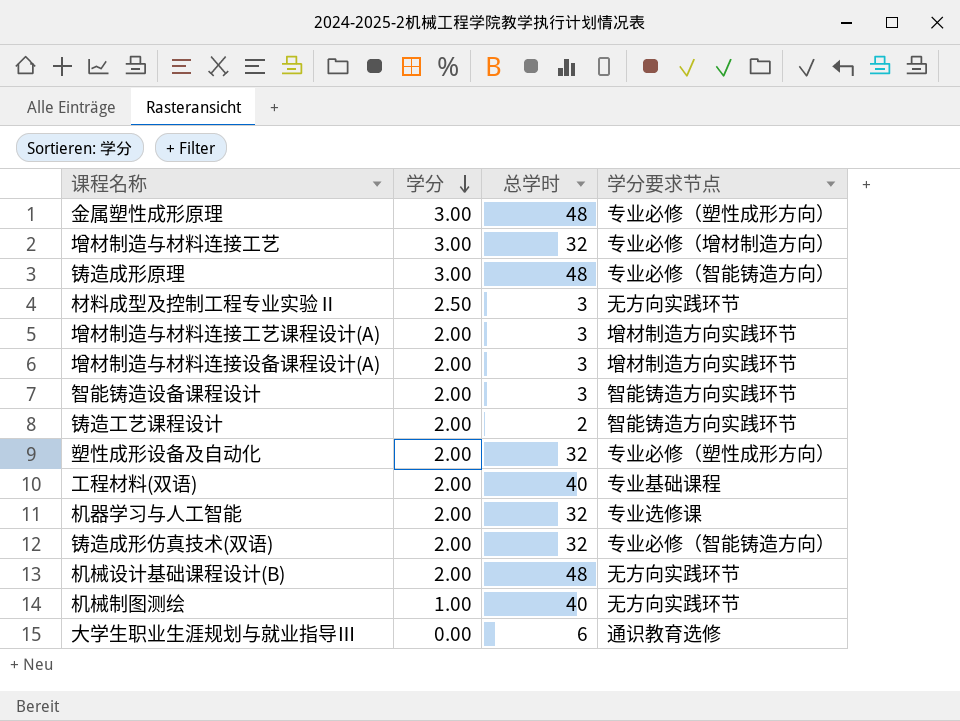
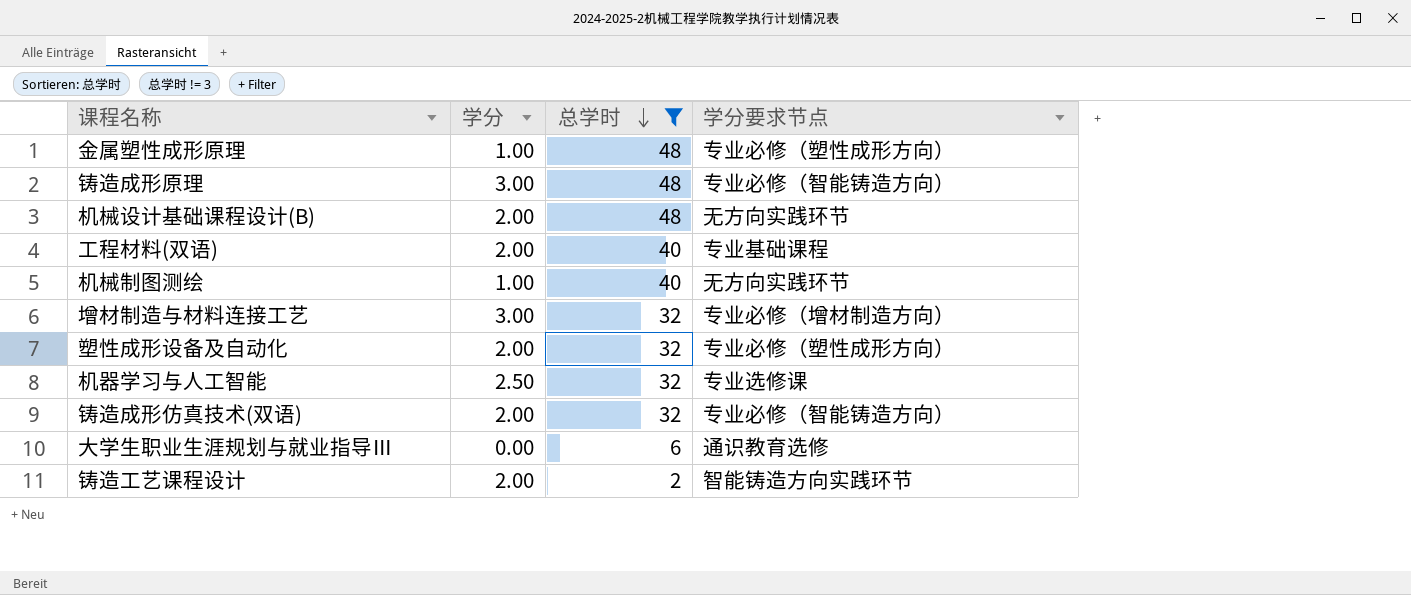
filter: none -> 总学时 != 3
row order: 学分 descending -> 总学时 descending
金属塑性成形原理 | 学分: 3.00 -> 1.00
机器学习与人工智能 | 学分: 2.00 -> 2.50

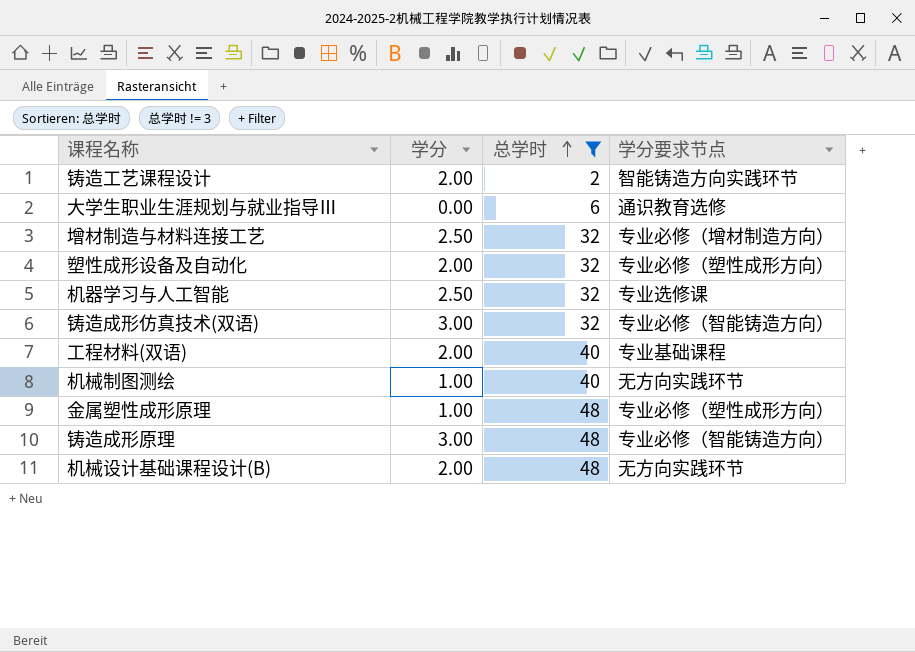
row order: 总学时 descending -> 总学时 ascending
增材制造与材料连接工艺 | 学分: 3.00 -> 2.50
铸造成形仿真技术(双语) | 学分: 2.00 -> 3.00

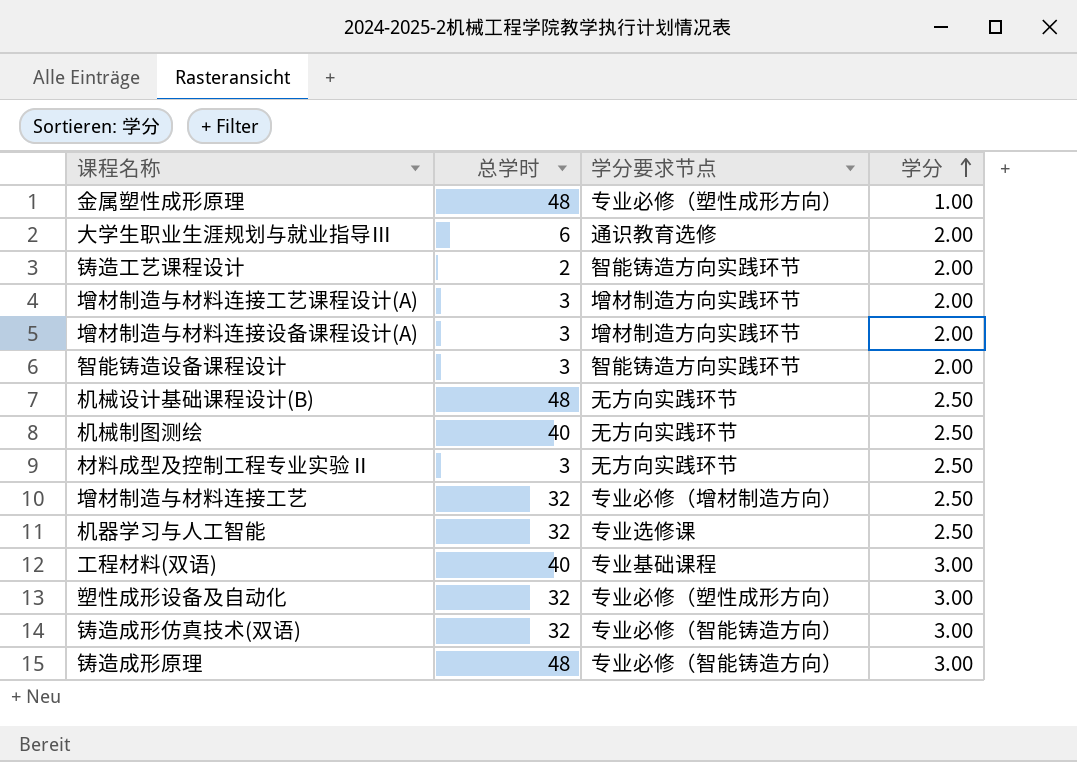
filter: 总学时 != 3 -> none
row order: 总学时 ascending -> 学分 ascending
column 学分 | position: 2 -> 4
大学生职业生涯规划与就业指导Ⅲ | 学分: 0.00 -> 2.00
机械设计基础课程设计(B) | 学分: 2.00 -> 2.50
机械制图测绘 | 学分: 1.00 -> 2.50
工程材料(双语) | 学分: 2.00 -> 3.00
塑性成形设备及自动化 | 学分: 2.00 -> 3.00

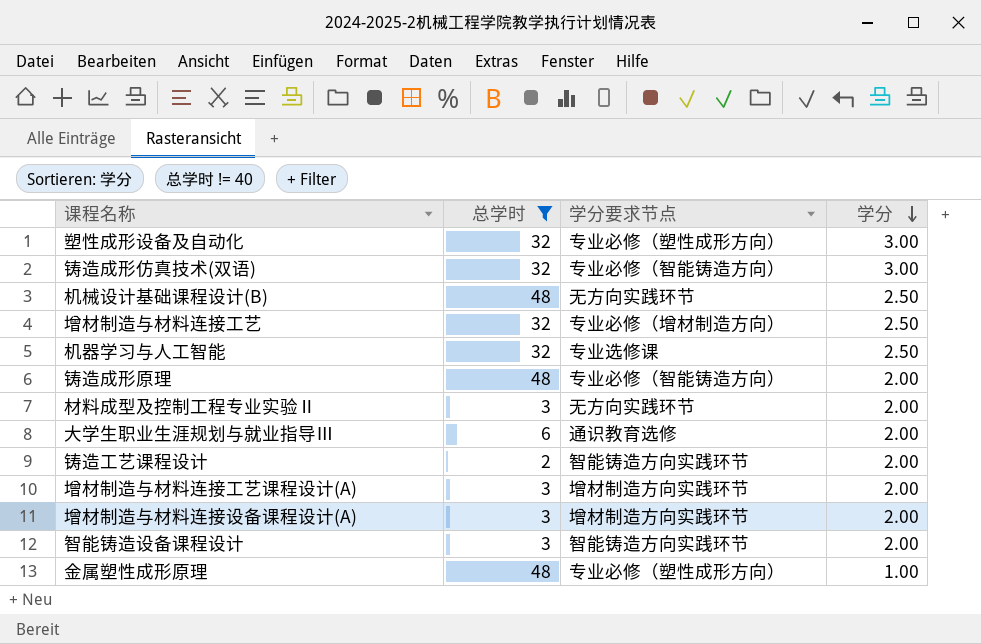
filter: none -> 总学时 != 40
row order: 学分 ascending -> 学分 descending
铸造成形原理 | 学分: 3.00 -> 2.00
材料成型及控制工程专业实验Ⅱ | 学分: 2.50 -> 2.00

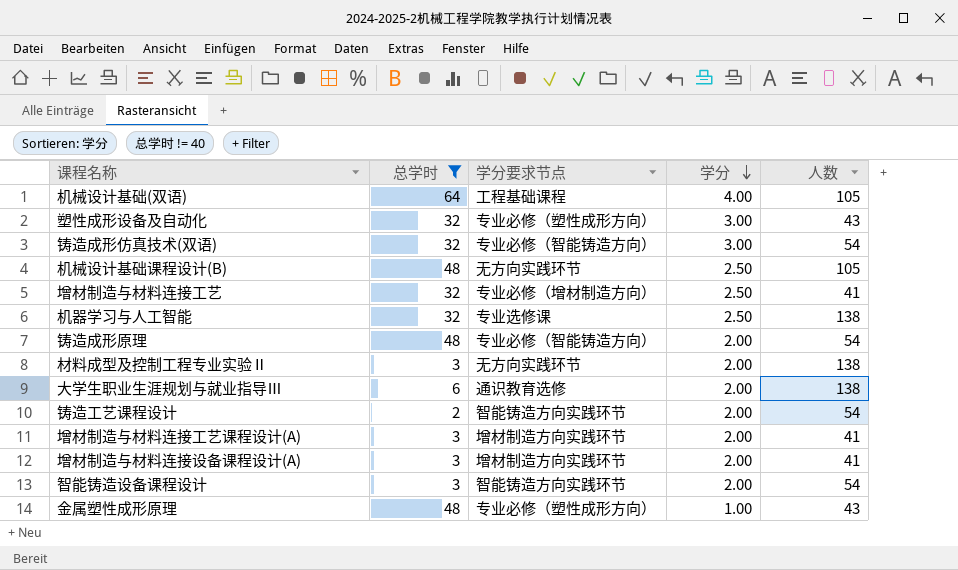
column 人数 | position: none -> 5
row 机械设计基础(双语): none -> 64 | 工程基础课程 | 4.00 | 105

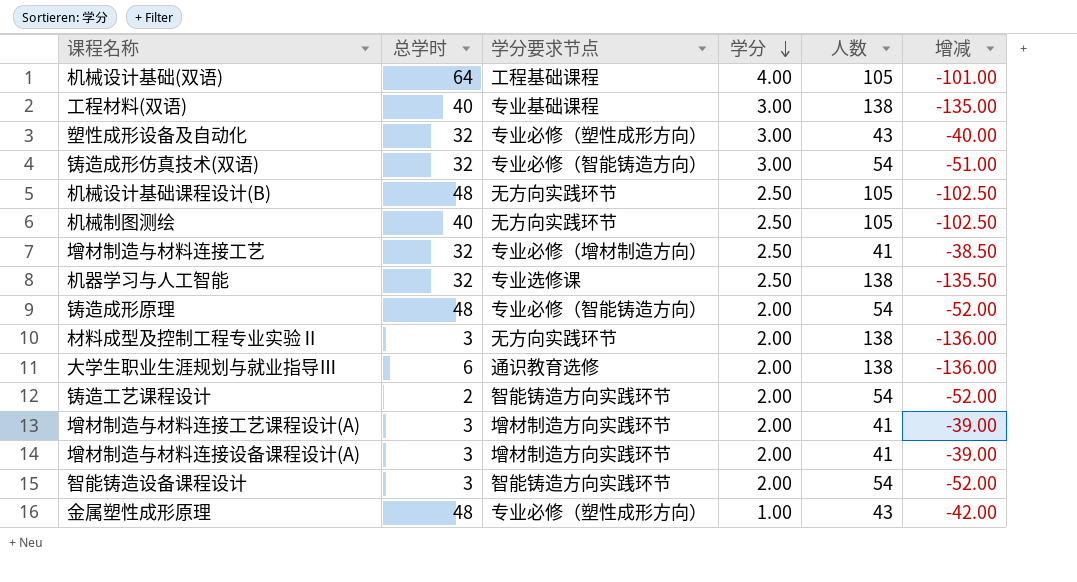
filter: 总学时 != 40 -> none
column 增减 | formula: none -> [学分] - [人数]

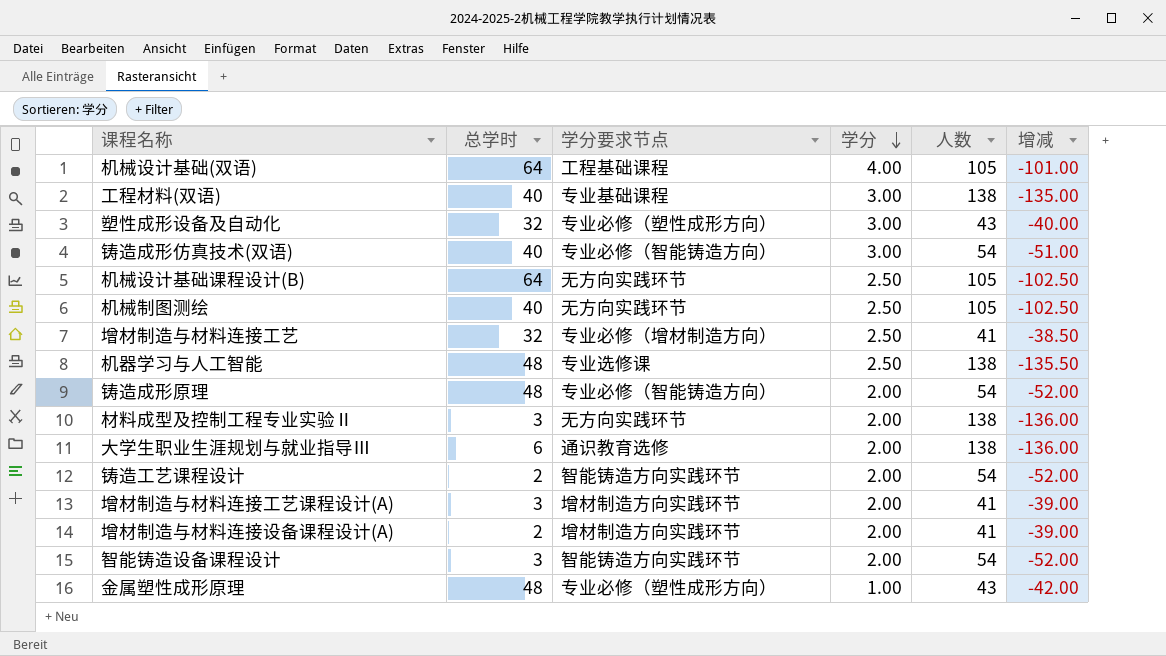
铸造成形仿真技术(双语) | 总学时: 32 -> 40
机械设计基础课程设计(B) | 总学时: 48 -> 64
机器学习与人工智能 | 总学时: 32 -> 48
增材制造与材料连接设备课程设计(A) | 总学时: 3 -> 2

